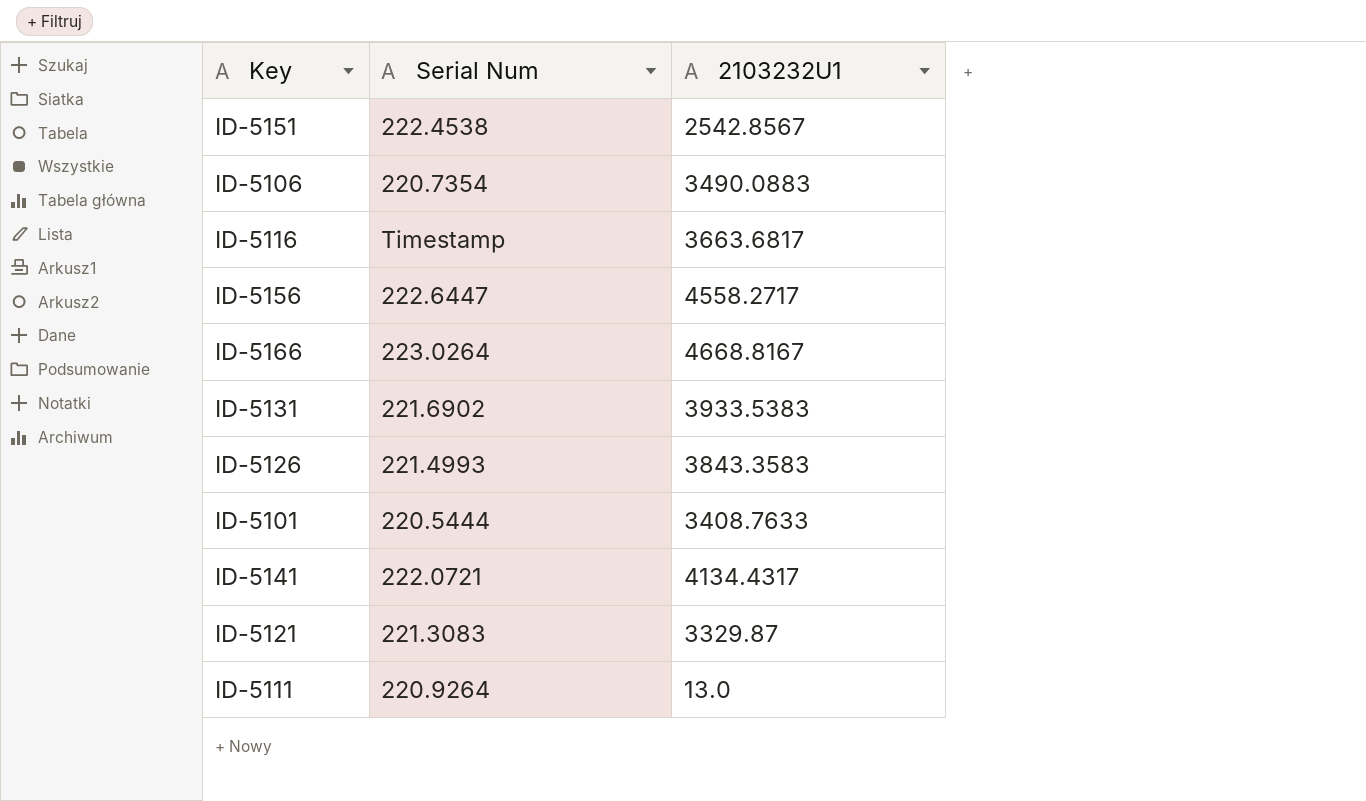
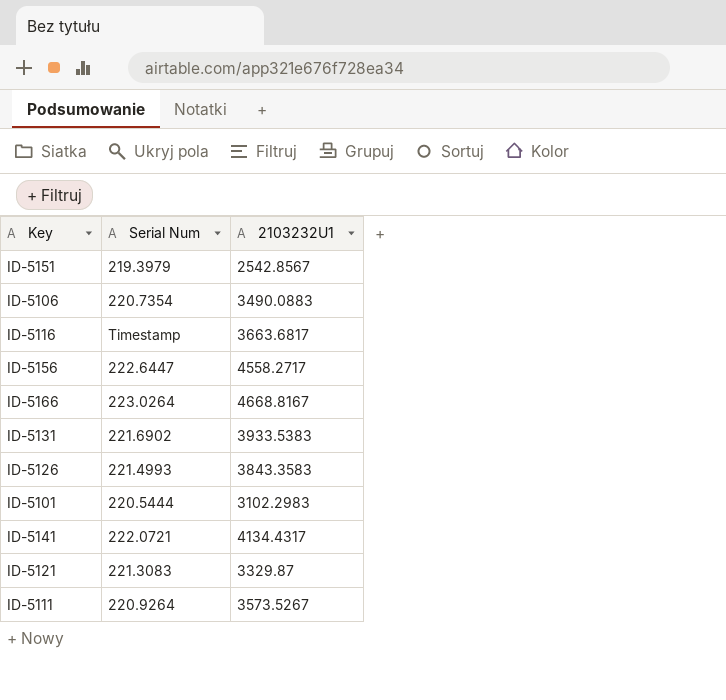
ID-5151 | Serial Num: 222.4538 -> 219.3979
ID-5101 | 2103232U1: 3408.7633 -> 3102.2983
ID-5111 | 2103232U1: 13.0 -> 3573.5267

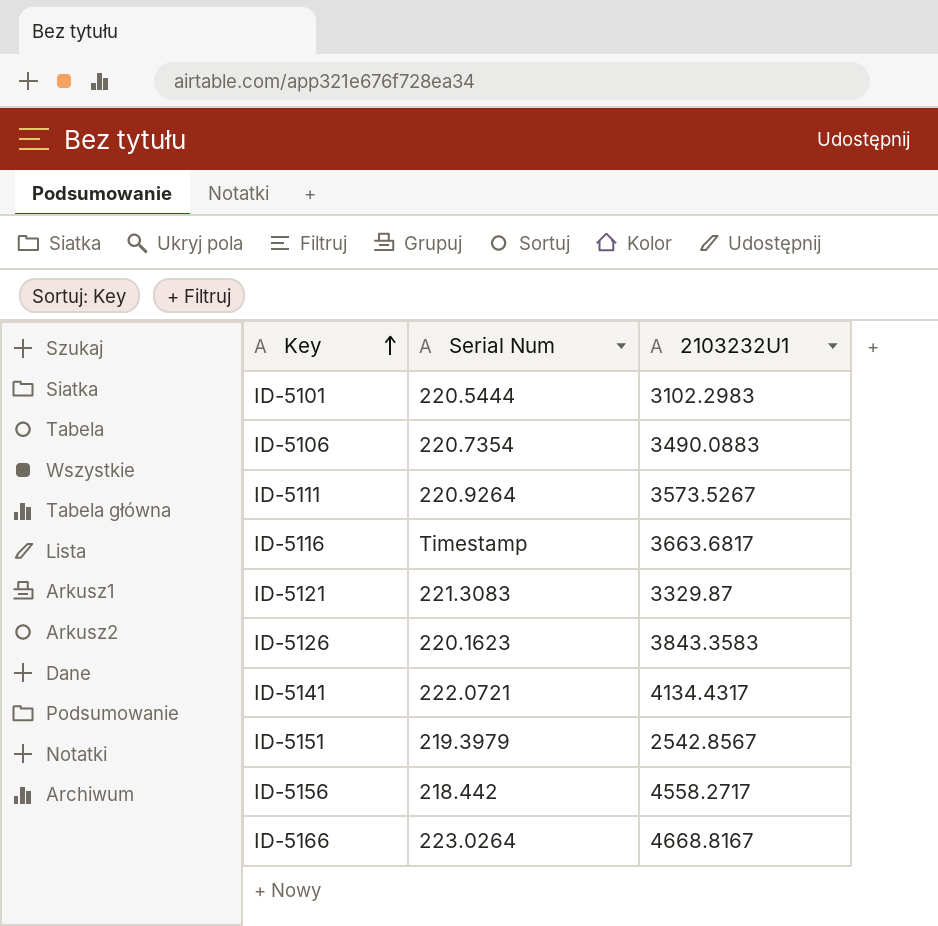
row order: none -> Key ascending
row ID-5131: 221.6902 | 3933.5383 -> none
ID-5126 | Serial Num: 221.4993 -> 220.1623
ID-5156 | Serial Num: 222.6447 -> 218.442

